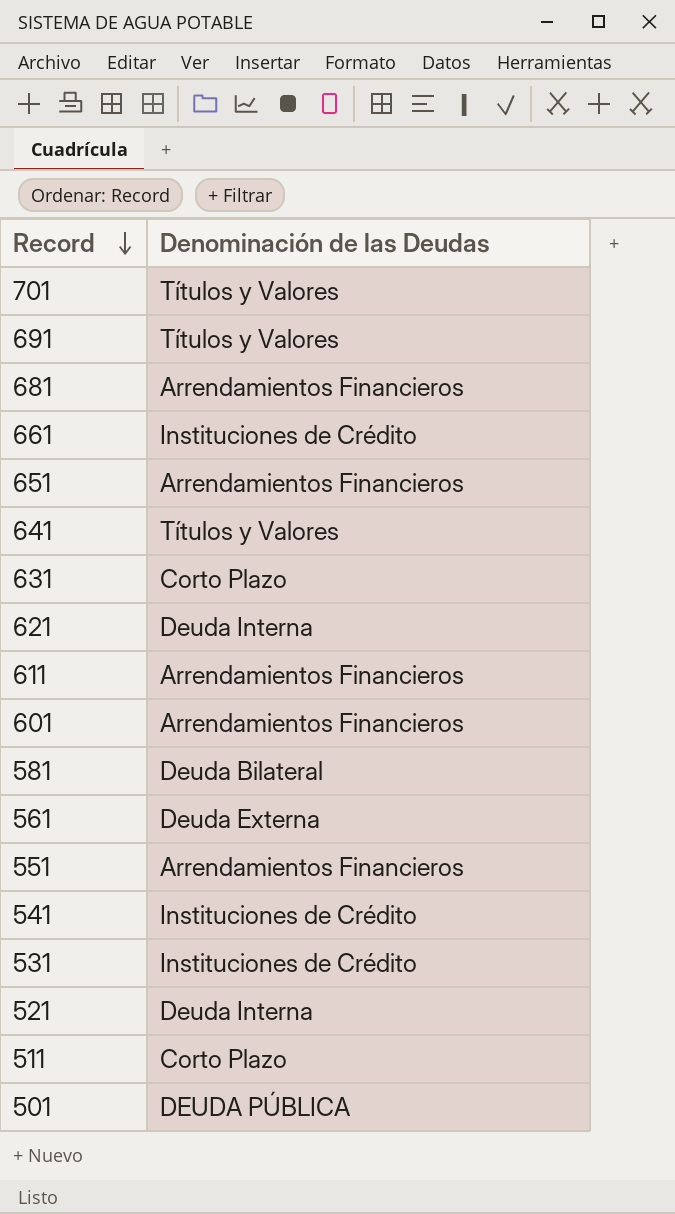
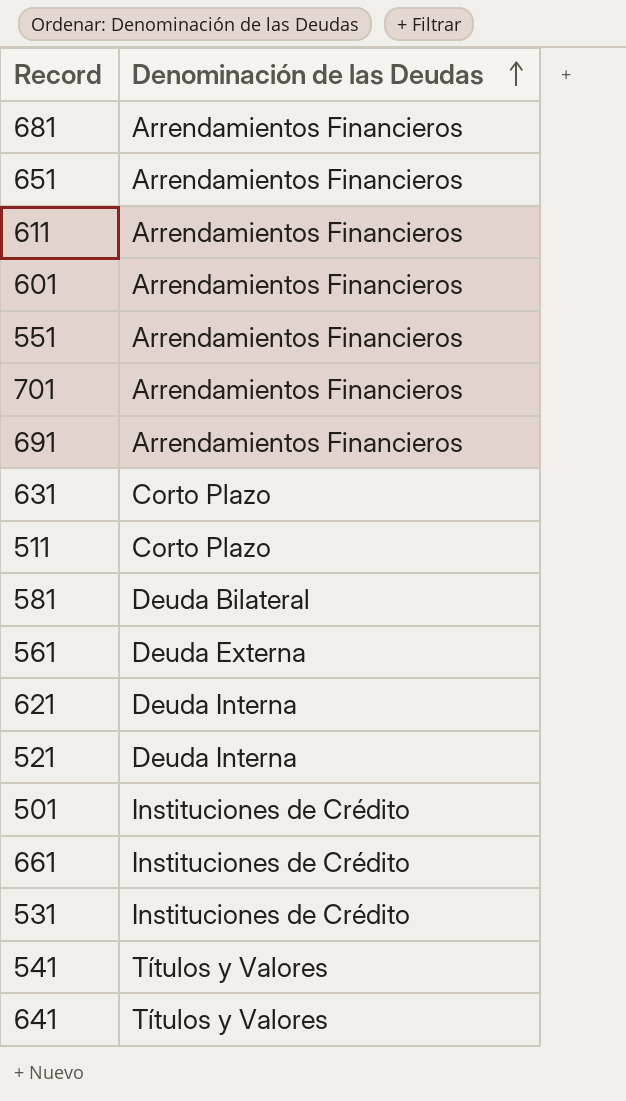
row order: Record descending -> Denominación de las Deudas ascending
701 | Denominación de las Deudas: Títulos y Valores -> Arrendamientos Financieros
691 | Denominación de las Deudas: Títulos y Valores -> Arrendamientos Financieros
501 | Denominación de las Deudas: DEUDA PÚBLICA -> Instituciones de Crédito
541 | Denominación de las Deudas: Instituciones de Crédito -> Títulos y Valores

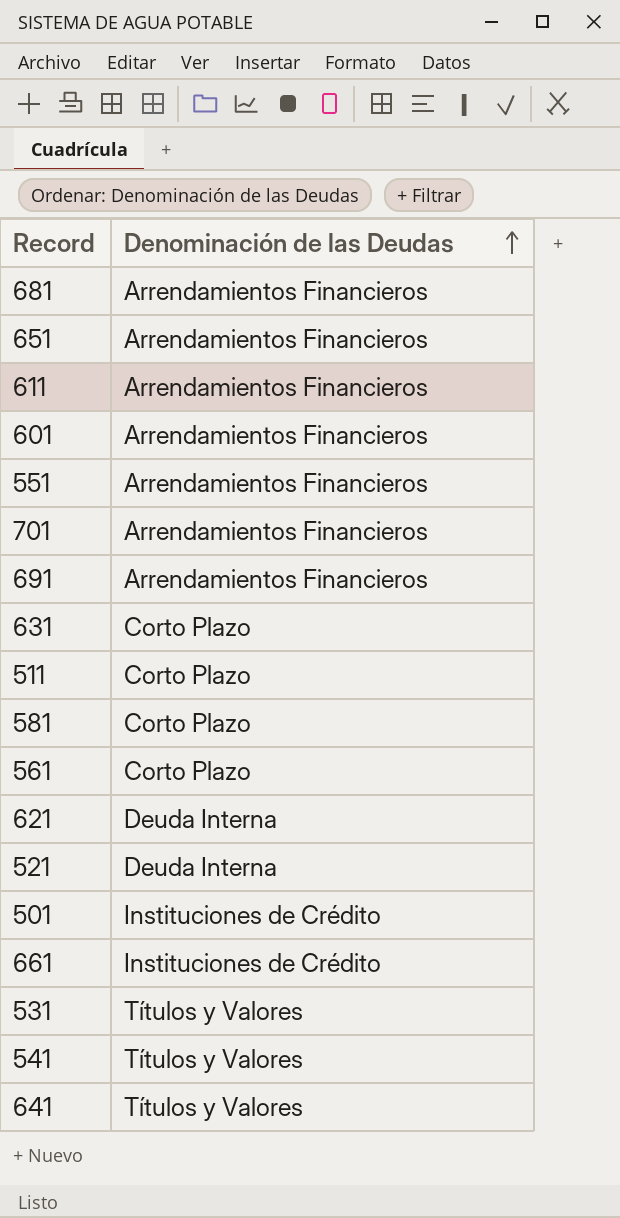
581 | Denominación de las Deudas: Deuda Bilateral -> Corto Plazo
561 | Denominación de las Deudas: Deuda Externa -> Corto Plazo
531 | Denominación de las Deudas: Instituciones de Crédito -> Títulos y Valores

